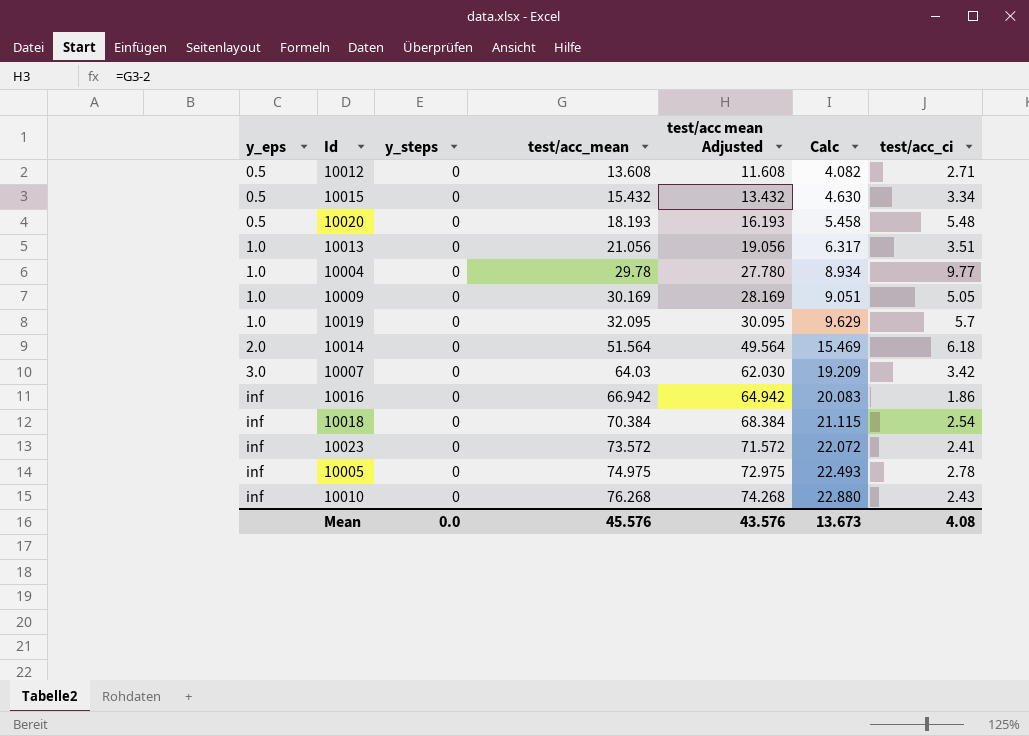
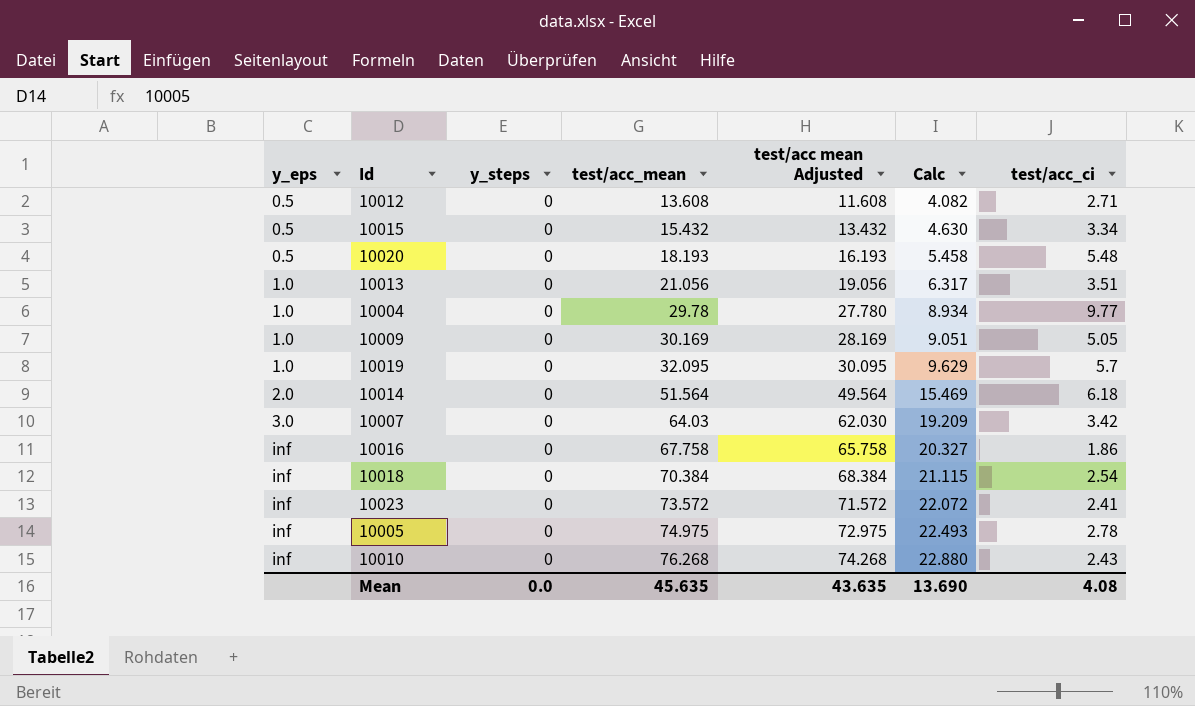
10016 | test/acc_mean: 66.942 -> 67.758
10016 | test/acc mean Adjusted: 64.942 -> 65.758
10016 | Calc: 20.083 -> 20.327
Mean | test/acc_mean: 45.576 -> 45.635
Mean | test/acc mean Adjusted: 43.576 -> 43.635
Mean | Calc: 13.673 -> 13.690

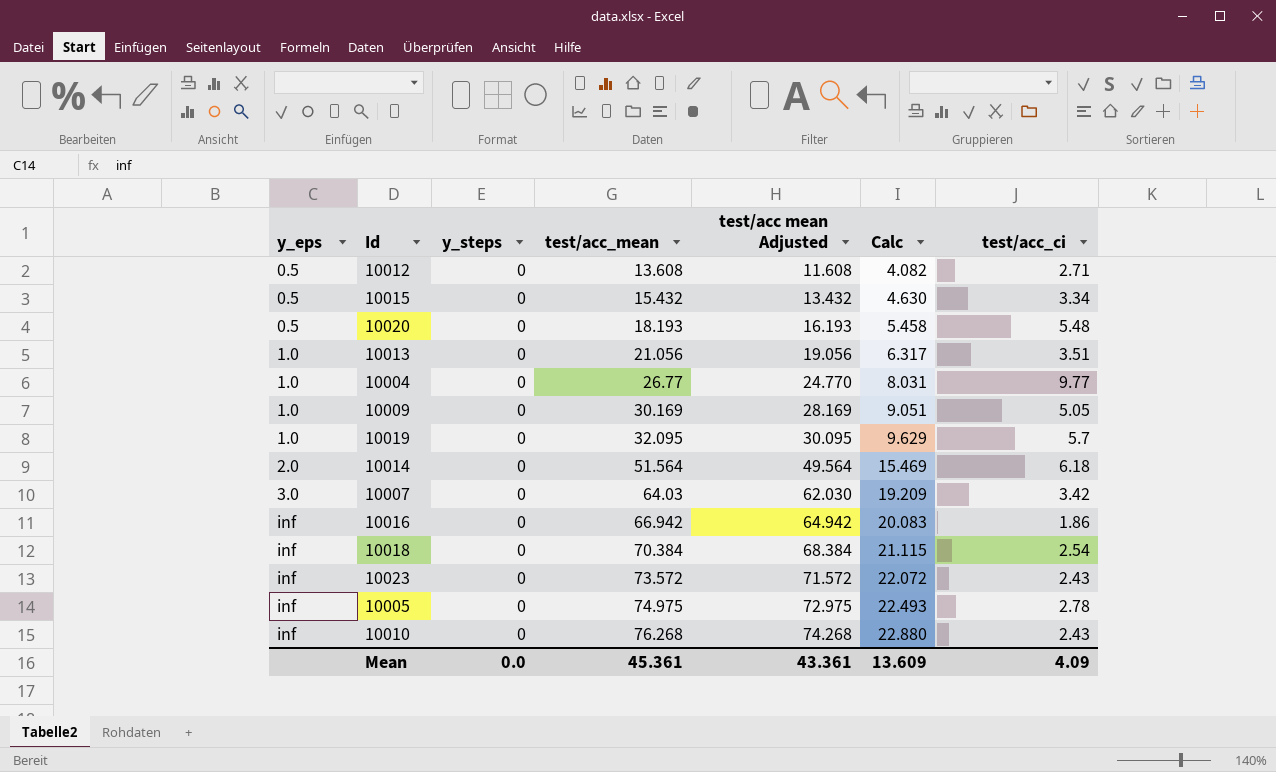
10004 | test/acc_mean: 29.78 -> 26.77
10004 | test/acc mean Adjusted: 27.780 -> 24.770
10004 | Calc: 8.934 -> 8.031
10016 | test/acc_mean: 67.758 -> 66.942
10016 | test/acc mean Adjusted: 65.758 -> 64.942
10016 | Calc: 20.327 -> 20.083
10023 | test/acc_ci: 2.41 -> 2.43
Mean | test/acc_mean: 45.635 -> 45.361
Mean | test/acc mean Adjusted: 43.635 -> 43.361
Mean | Calc: 13.690 -> 13.609
Mean | test/acc_ci: 4.08 -> 4.09

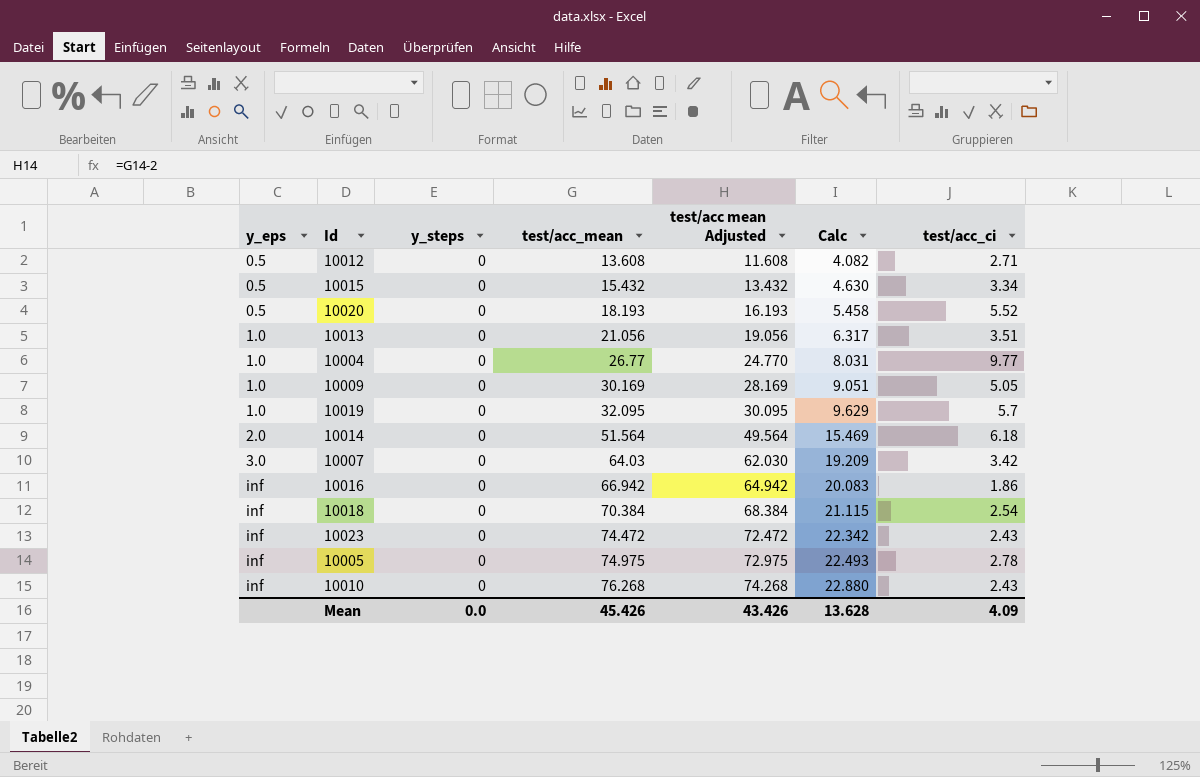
10020 | test/acc_ci: 5.48 -> 5.52
10023 | test/acc_mean: 73.572 -> 74.472
10023 | test/acc mean Adjusted: 71.572 -> 72.472
10023 | Calc: 22.072 -> 22.342
Mean | test/acc_mean: 45.361 -> 45.426
Mean | test/acc mean Adjusted: 43.361 -> 43.426
Mean | Calc: 13.609 -> 13.628

